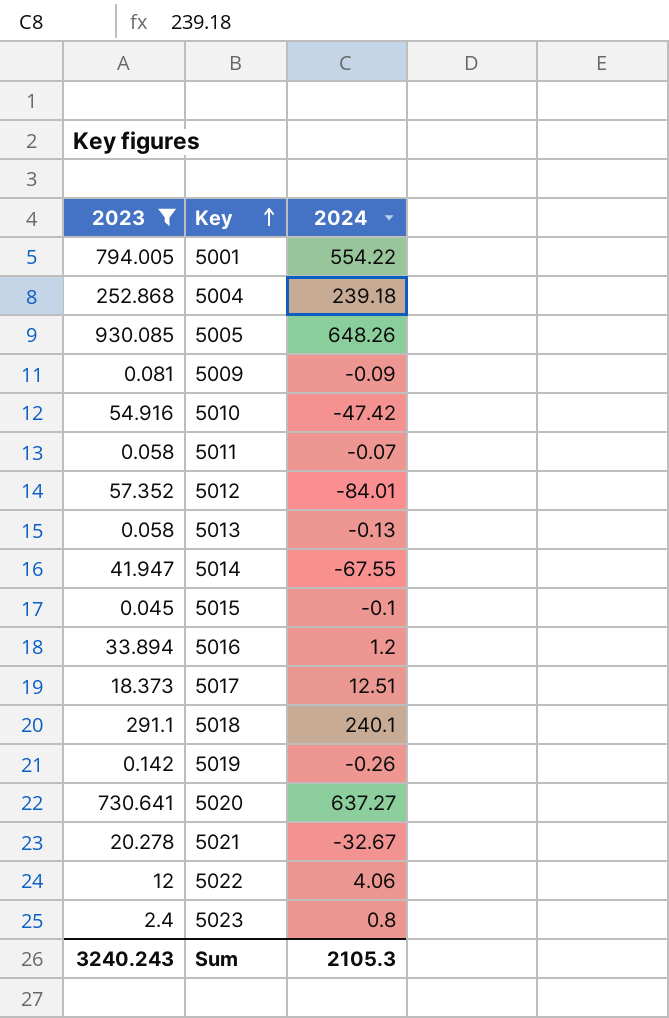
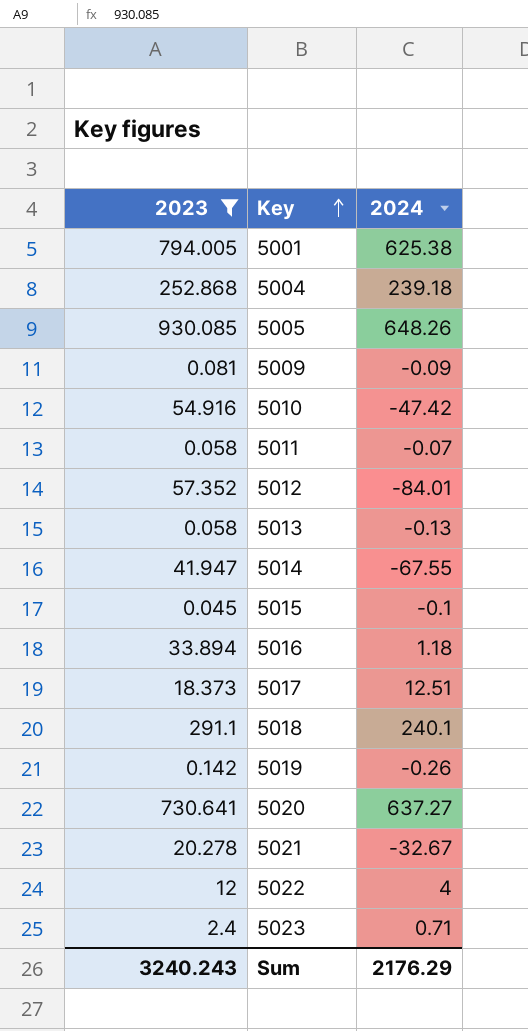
5001 | 2024: 554.22 -> 625.38
5016 | 2024: 1.2 -> 1.18
5022 | 2024: 4.06 -> 4
5023 | 2024: 0.8 -> 0.71
Sum | 2024: 2105.3 -> 2176.29

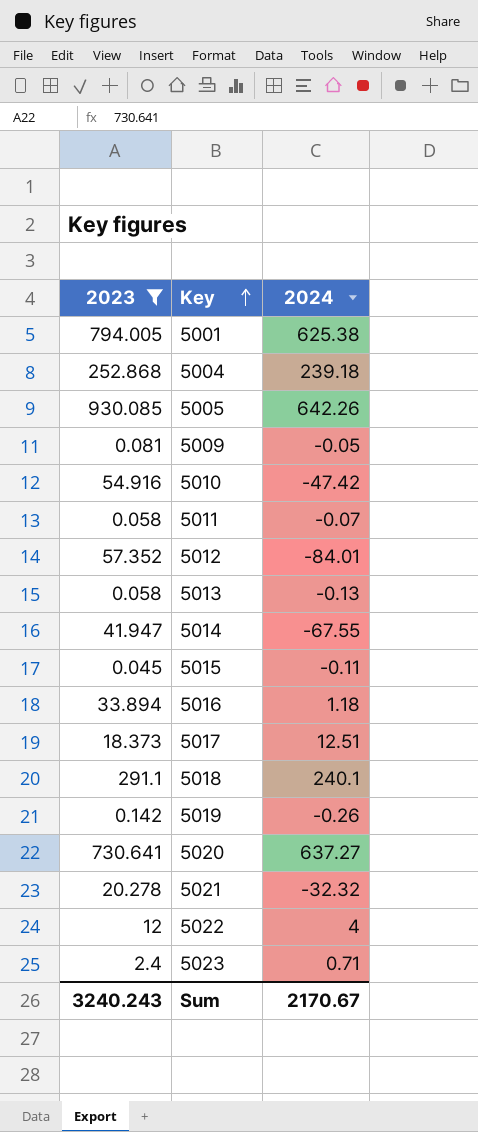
5005 | 2024: 648.26 -> 642.26
5009 | 2024: -0.09 -> -0.05
5015 | 2024: -0.1 -> -0.11
5021 | 2024: -32.67 -> -32.32
Sum | 2024: 2176.29 -> 2170.67

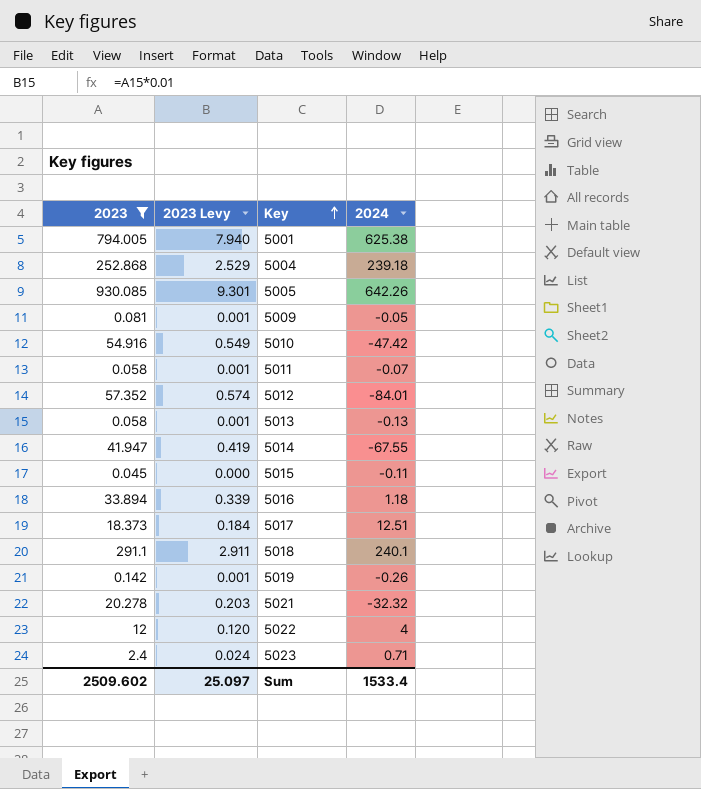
column 2023 Levy | formula: none -> [2023] * 0.01
row 5020: 730.641 | 637.27 -> none
Sum | 2023: 3240.243 -> 2509.602
Sum | 2024: 2170.67 -> 1533.4

